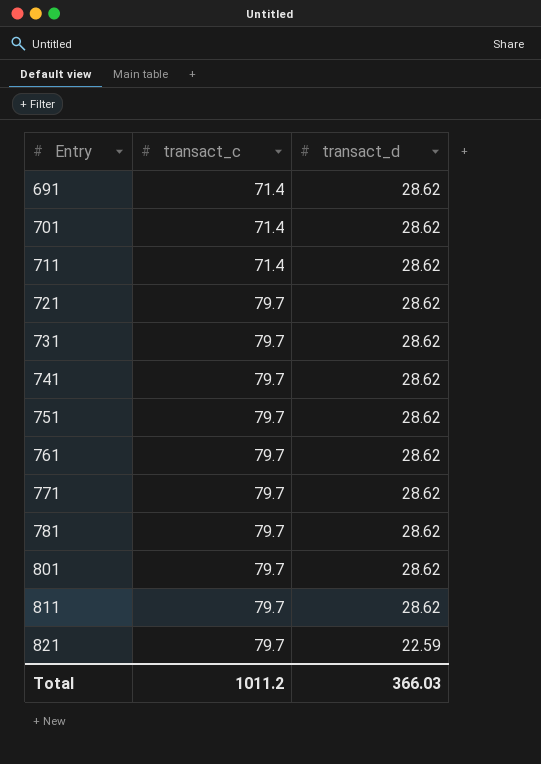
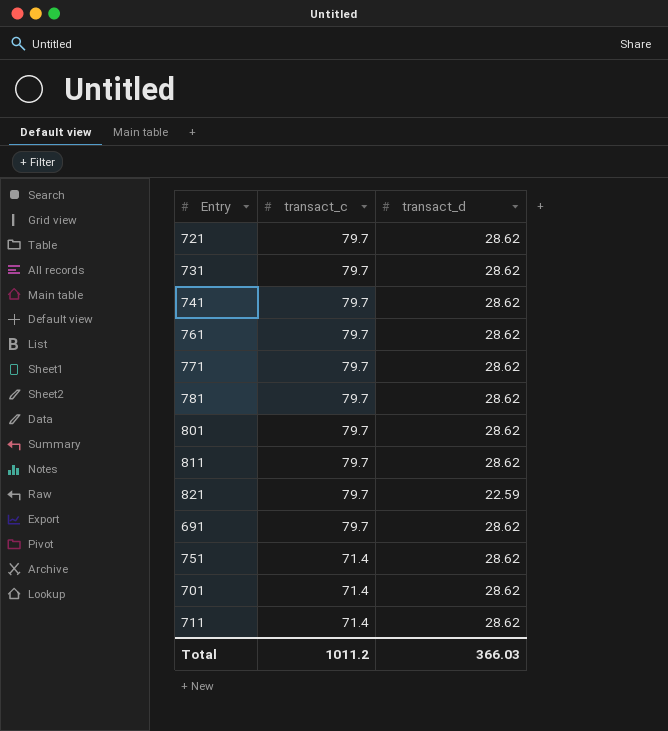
row order: Entry ascending -> transact_c descending
691 | transact_c: 71.4 -> 79.7
751 | transact_c: 79.7 -> 71.4

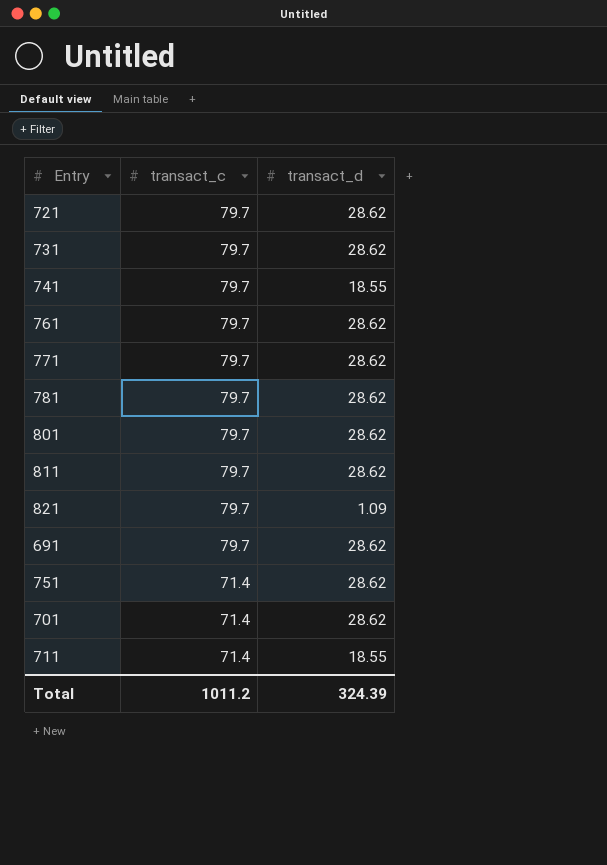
741 | transact_d: 28.62 -> 18.55
821 | transact_d: 22.59 -> 1.09
711 | transact_d: 28.62 -> 18.55
Total | transact_d: 366.03 -> 324.39

